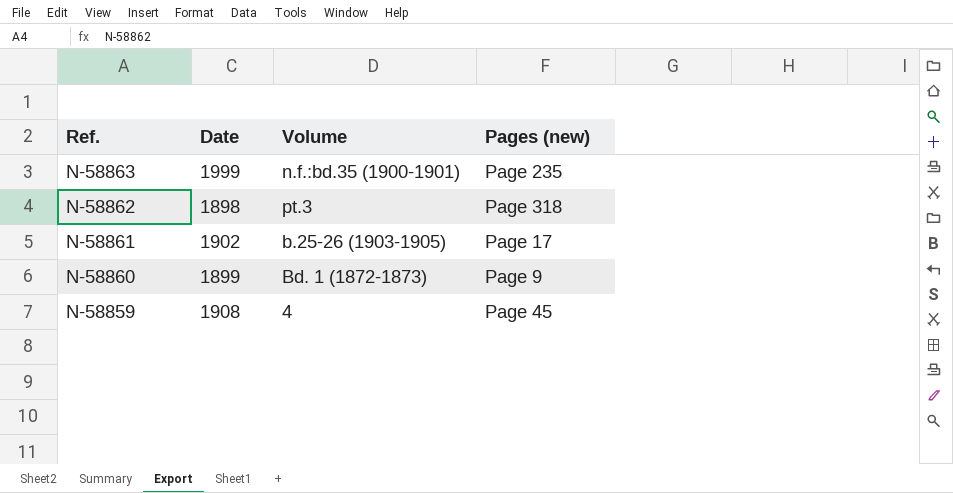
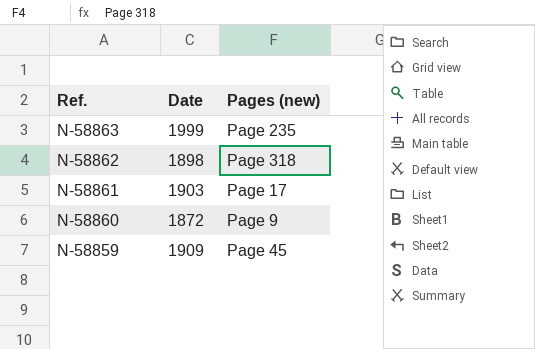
column Volume | position: 3 -> none
N-58861 | Date: 1902 -> 1903
N-58860 | Date: 1899 -> 1872
N-58859 | Date: 1908 -> 1909

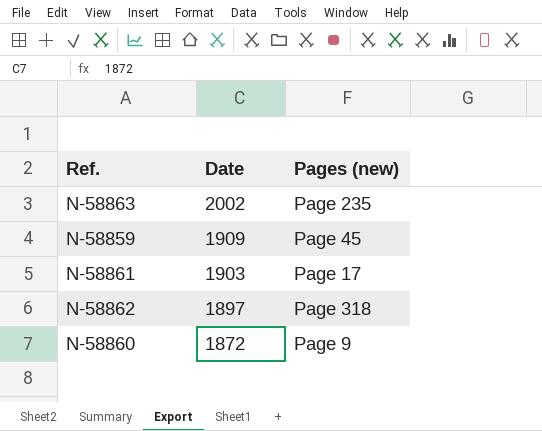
row order: Ref. descending -> Date descending
N-58863 | Date: 1999 -> 2002
N-58862 | Date: 1898 -> 1897

